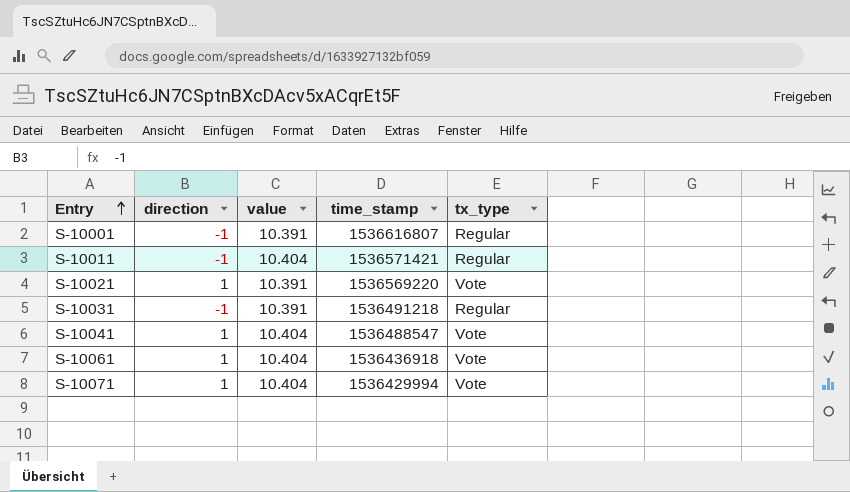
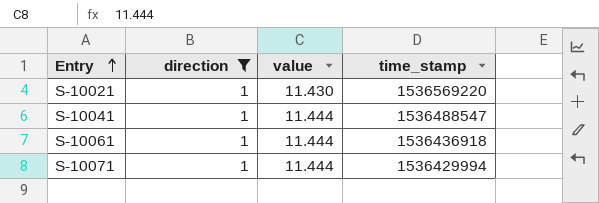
filter: none -> direction = 1
column tx_type | position: 5 -> none
S-10021 | value: 10.391 -> 11.430
S-10041 | value: 10.404 -> 11.444
S-10061 | value: 10.404 -> 11.444
S-10071 | value: 10.404 -> 11.444

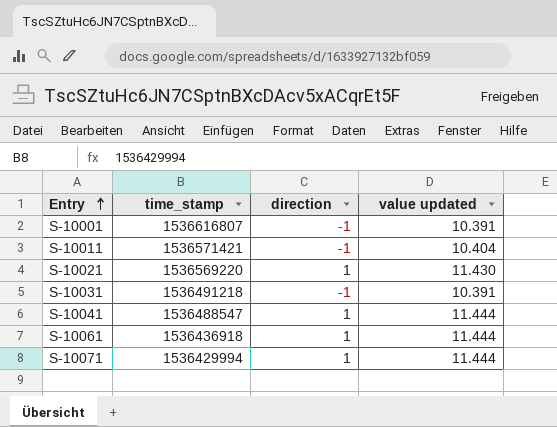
filter: direction = 1 -> none
column time_stamp | position: 4 -> 2
column name: value -> value updated

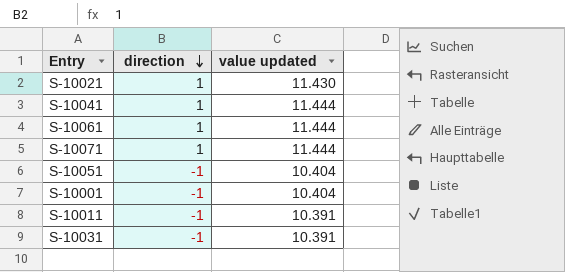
row order: Entry ascending -> direction descending
column time_stamp | position: 2 -> none
row S-10051: none -> -1 | 10.404
S-10001 | value updated: 10.391 -> 10.404
S-10011 | value updated: 10.404 -> 10.391

